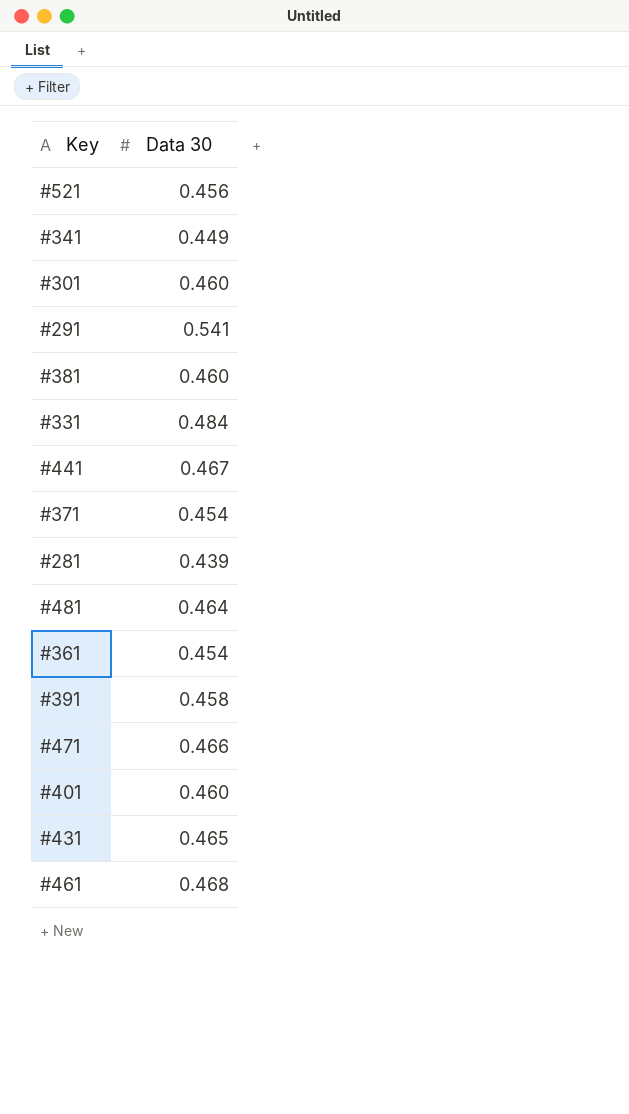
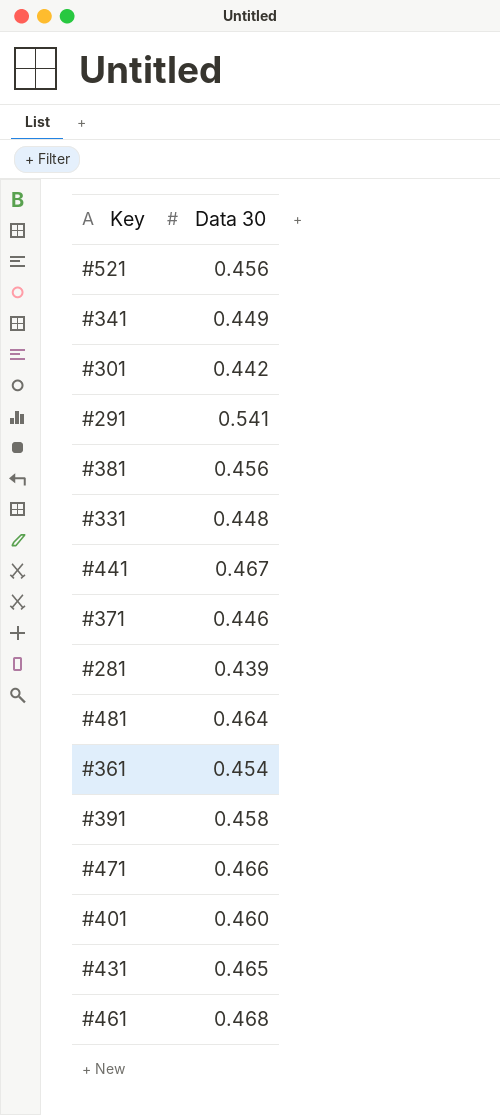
#301 | Data 30: 0.460 -> 0.442
#381 | Data 30: 0.460 -> 0.456
#331 | Data 30: 0.484 -> 0.448
#371 | Data 30: 0.454 -> 0.446

